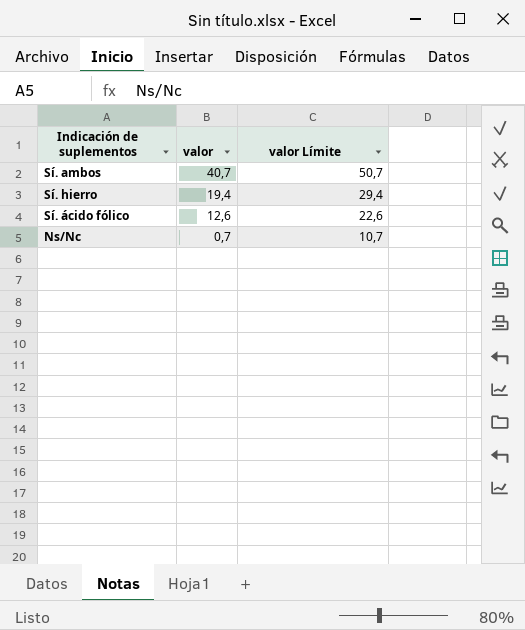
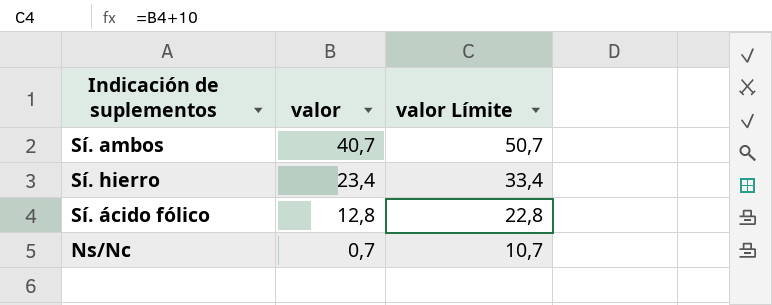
Sí. hierro | valor: 19,4 -> 23,4
Sí. hierro | valor Límite: 29,4 -> 33,4
Sí. ácido fólico | valor: 12,6 -> 12,8
Sí. ácido fólico | valor Límite: 22,6 -> 22,8

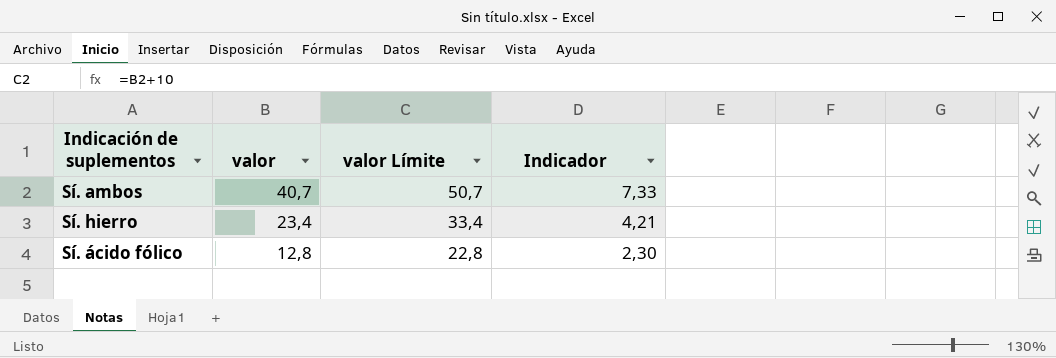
column Indicador | formula: none -> [valor] * 0,18
row Ns/Nc: 0,7 | 10,7 -> none

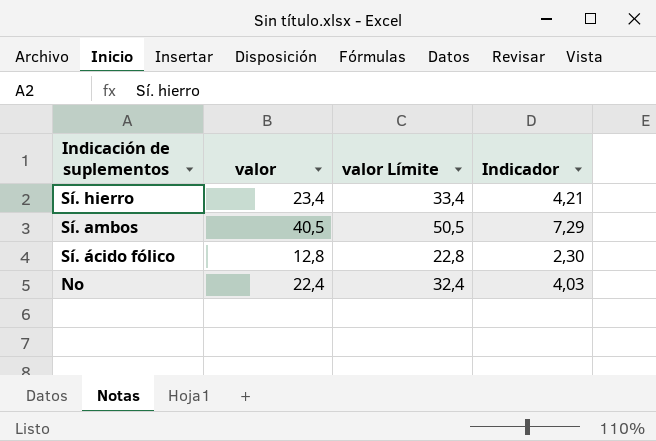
row order: valor descending -> Indicación de suplementos descending
Sí. ambos | valor: 40,7 -> 40,5
Sí. ambos | valor Límite: 50,7 -> 50,5
Sí. ambos | Indicador: 7,33 -> 7,29
row No: none -> 22,4 | 32,4 | 4,03

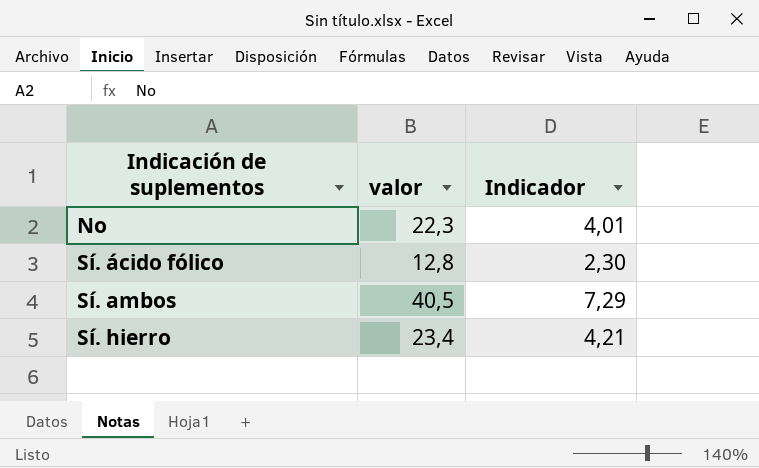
row order: Indicación de suplementos descending -> Indicación de suplementos ascending
column valor Límite | formula: [valor] + 10 -> none
No | valor: 22,4 -> 22,3
No | Indicador: 4,03 -> 4,01

